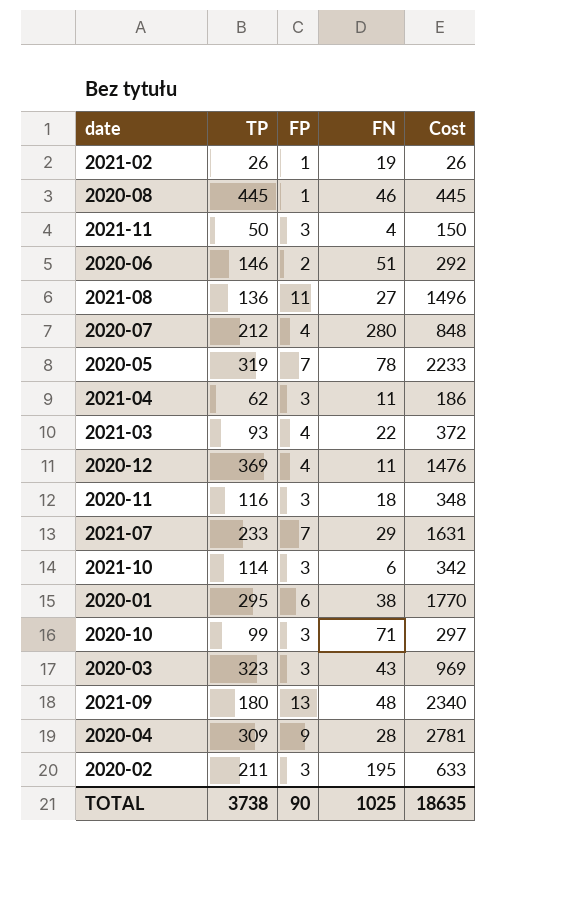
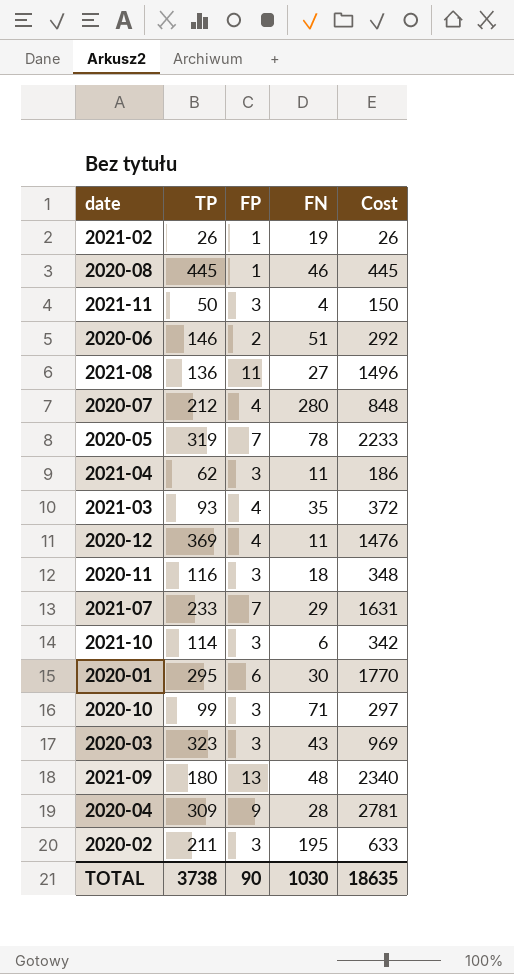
2021-03 | FN: 22 -> 35
2020-01 | FN: 38 -> 30
TOTAL | FN: 1025 -> 1030

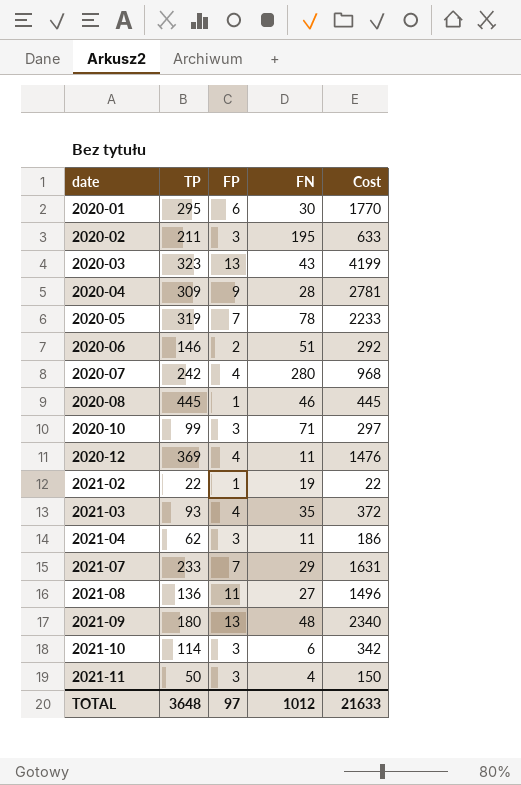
row order: none -> date ascending
row 2020-11: 116 | 3 | 18 | 348 -> none
2020-03 | FP: 3 -> 13
2020-03 | Cost: 969 -> 4199
2020-07 | TP: 212 -> 242
2020-07 | Cost: 848 -> 968
2021-02 | TP: 26 -> 22
2021-02 | Cost: 26 -> 22
TOTAL | TP: 3738 -> 3648
TOTAL | FP: 90 -> 97
TOTAL | FN: 1030 -> 1012
TOTAL | Cost: 18635 -> 21633

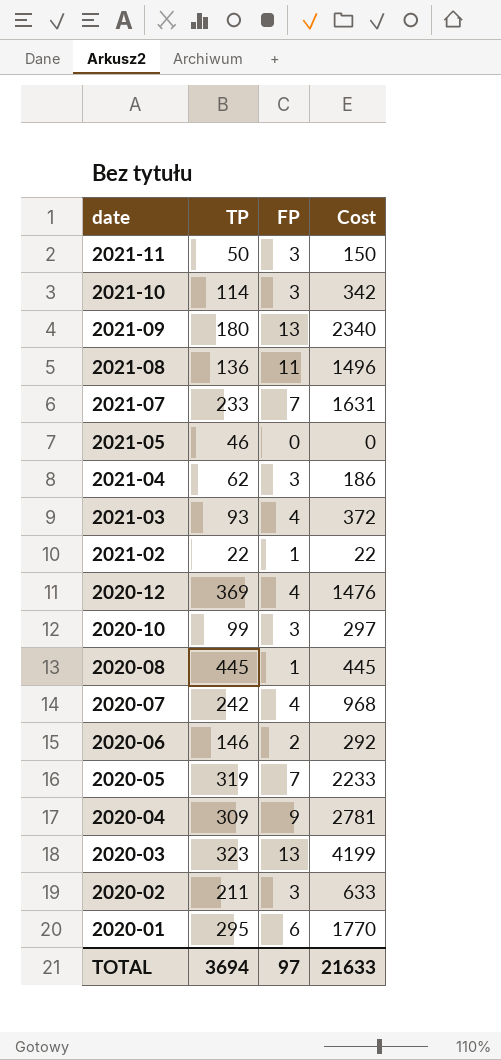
row order: date ascending -> date descending
column FN | position: 4 -> none
row 2021-05: none -> 46 | 0 | 0
TOTAL | TP: 3648 -> 3694

